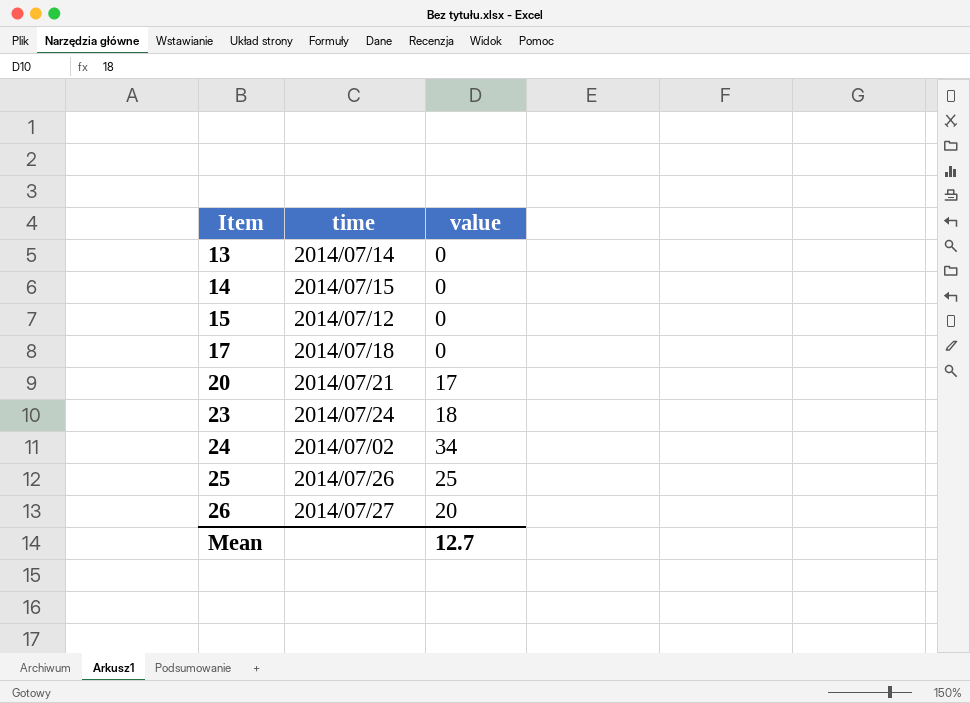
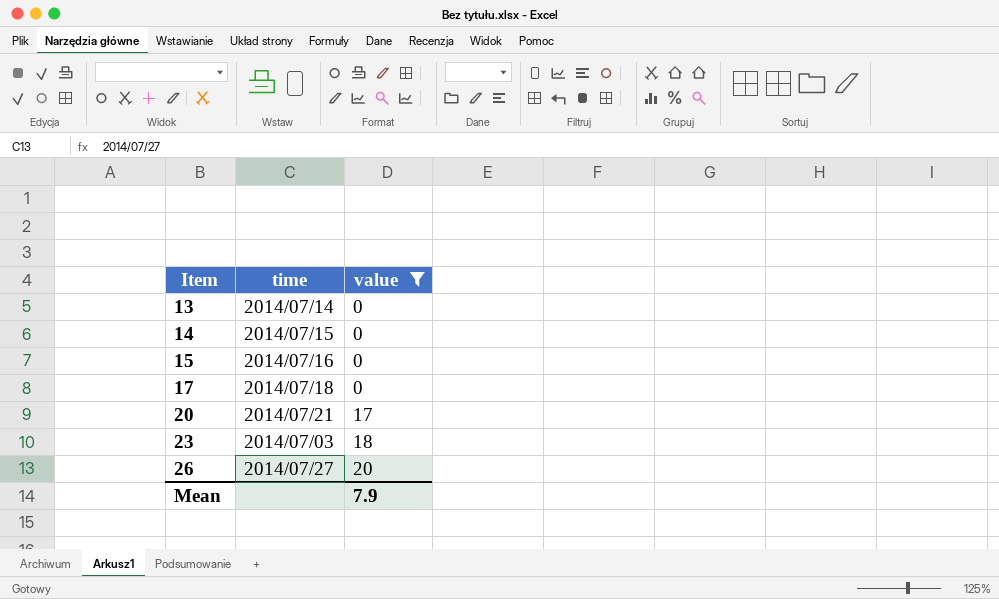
filter: none -> value <= 20
15 | time: 2014/07/12 -> 2014/07/16
23 | time: 2014/07/24 -> 2014/07/03
Mean | value: 12.7 -> 7.9

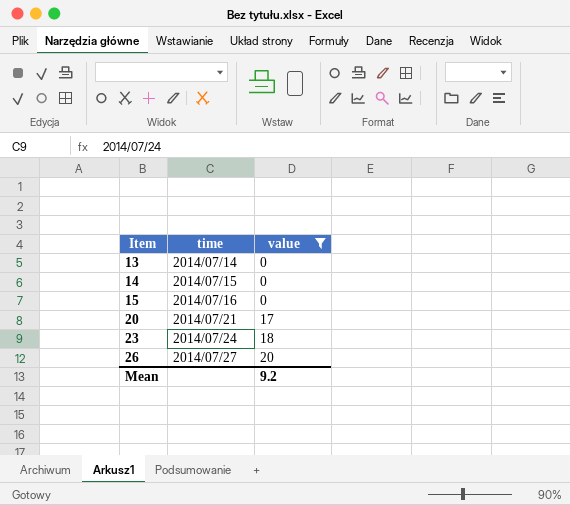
row 17: 2014/07/18 | 0 -> none
23 | time: 2014/07/03 -> 2014/07/24
Mean | value: 7.9 -> 9.2

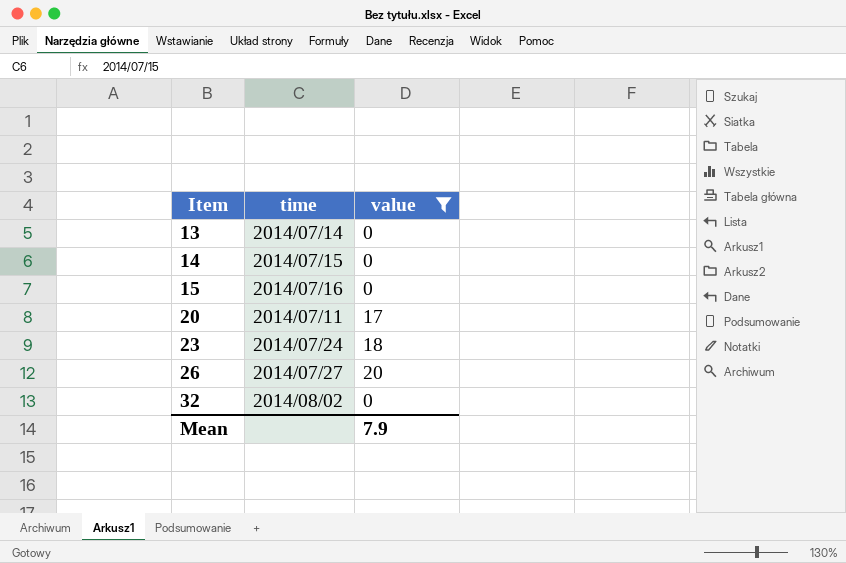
20 | time: 2014/07/21 -> 2014/07/11
row 32: none -> 2014/08/02 | 0
Mean | value: 9.2 -> 7.9

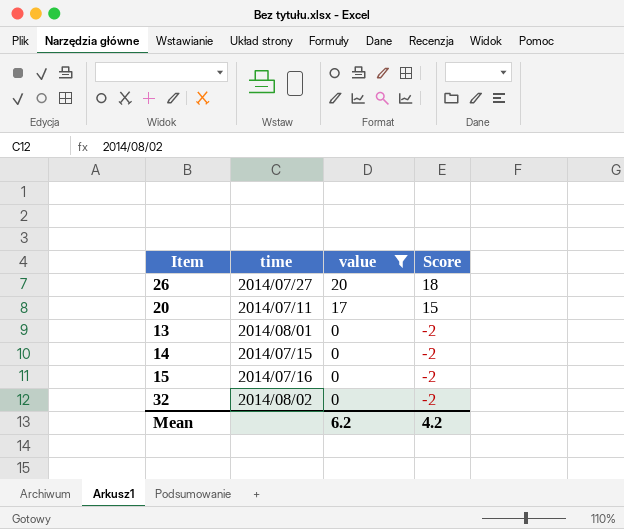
row order: Item ascending -> value descending
column Score | formula: none -> [value] - 2
row 23: 2014/07/24 | 18 -> none
13 | time: 2014/07/14 -> 2014/08/01
Mean | value: 7.9 -> 6.2

